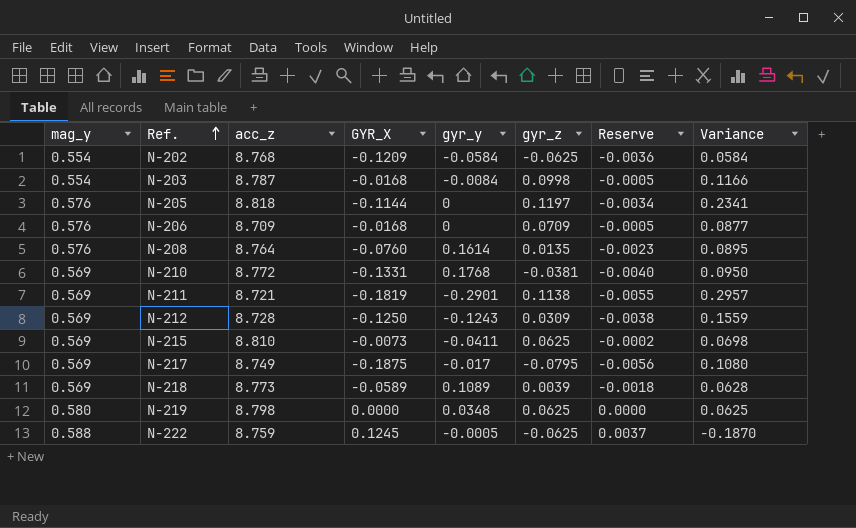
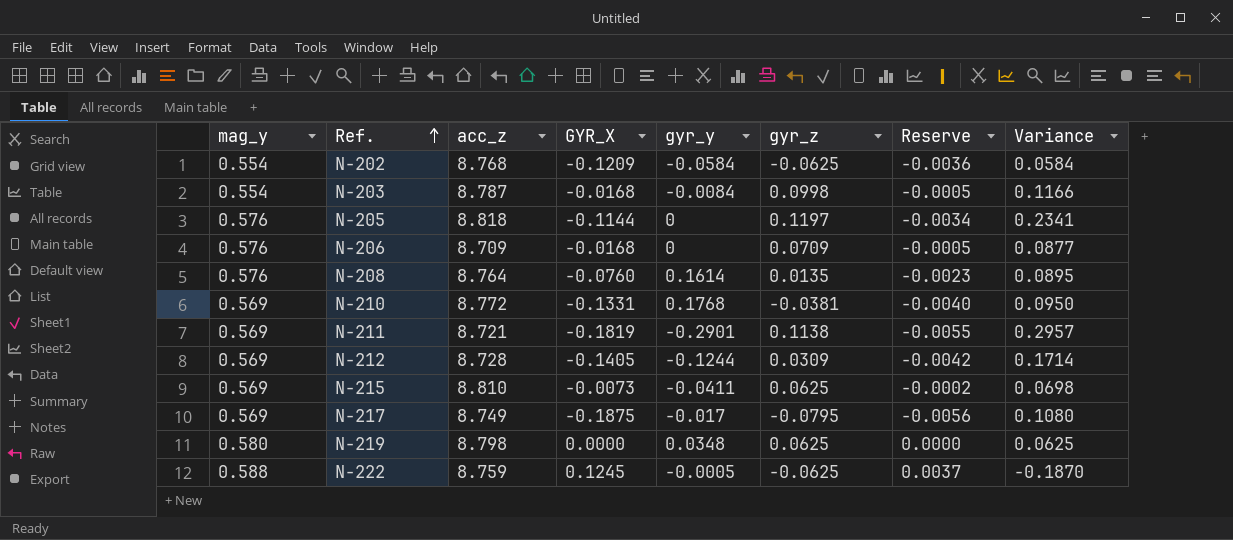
row N-218: 0.569 | 8.773 | -0.0589 | 0.1089 | 0.0039 | -0.0018 | 0.0628 -> none
N-212 | GYR_X: -0.1250 -> -0.1405
N-212 | gyr_y: -0.1243 -> -0.1244
N-212 | Reserve: -0.0038 -> -0.0042
N-212 | Variance: 0.1559 -> 0.1714

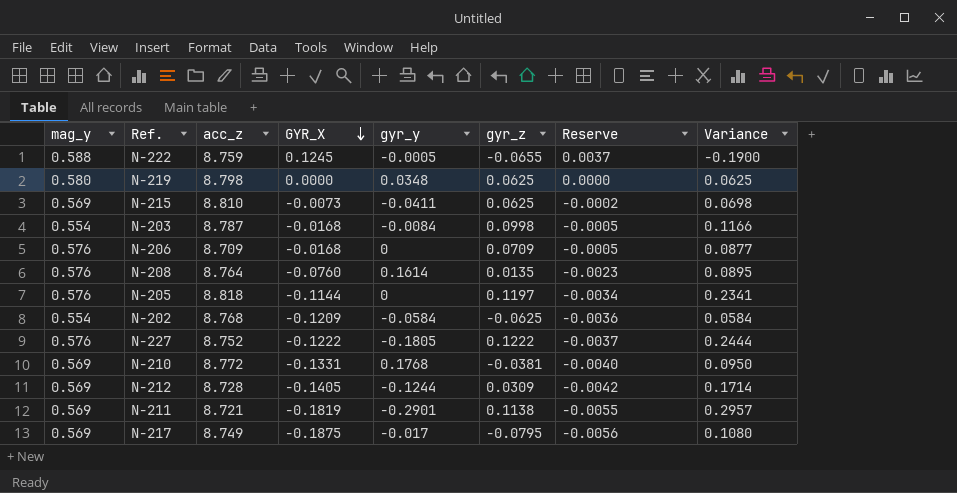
row order: Ref. ascending -> GYR_X descending
N-222 | gyr_z: -0.0625 -> -0.0655
N-222 | Variance: -0.1870 -> -0.1900
row N-227: none -> 0.576 | 8.752 | -0.1222 | -0.1805 | 0.1222 | -0.0037 | 0.2444

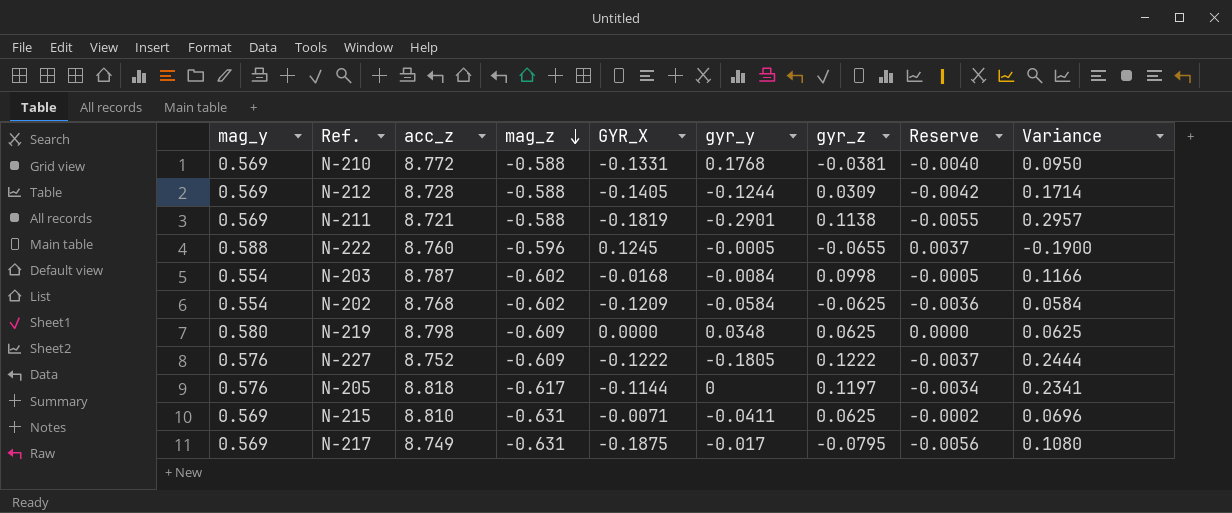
row order: GYR_X descending -> mag_z descending
column mag_z | position: none -> 4
row N-206: 0.576 | 8.709 | -0.0168 | 0 | 0.0709 | -0.0005 | 0.0877 -> none
row N-208: 0.576 | 8.764 | -0.0760 | 0.1614 | 0.0135 | -0.0023 | 0.0895 -> none
N-222 | acc_z: 8.759 -> 8.760
N-215 | GYR_X: -0.0073 -> -0.0071
N-215 | Variance: 0.0698 -> 0.0696

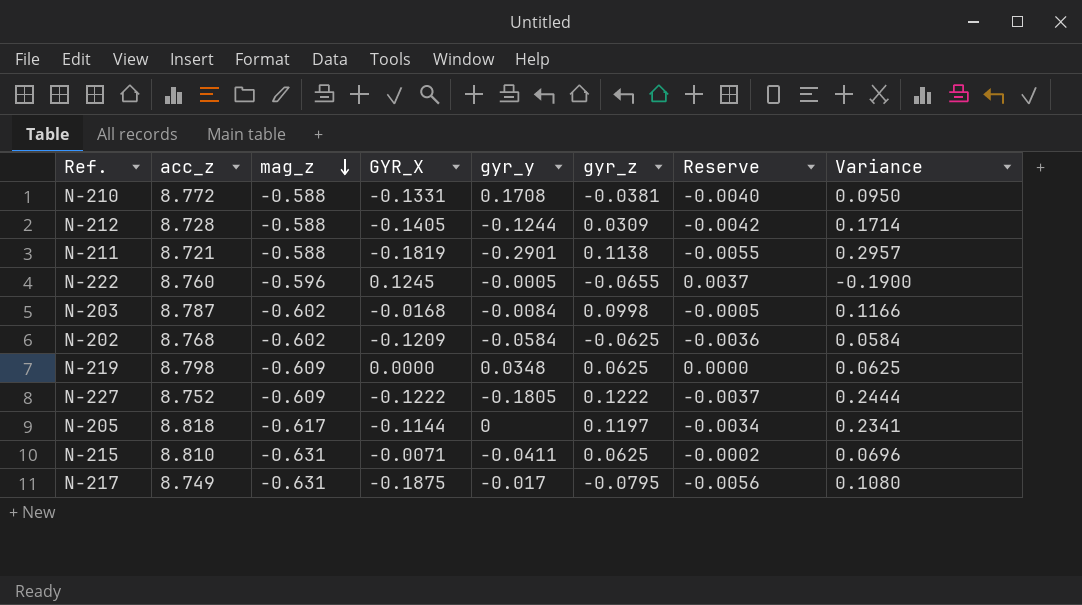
column mag_y | position: 1 -> none
N-210 | gyr_y: 0.1768 -> 0.1708

